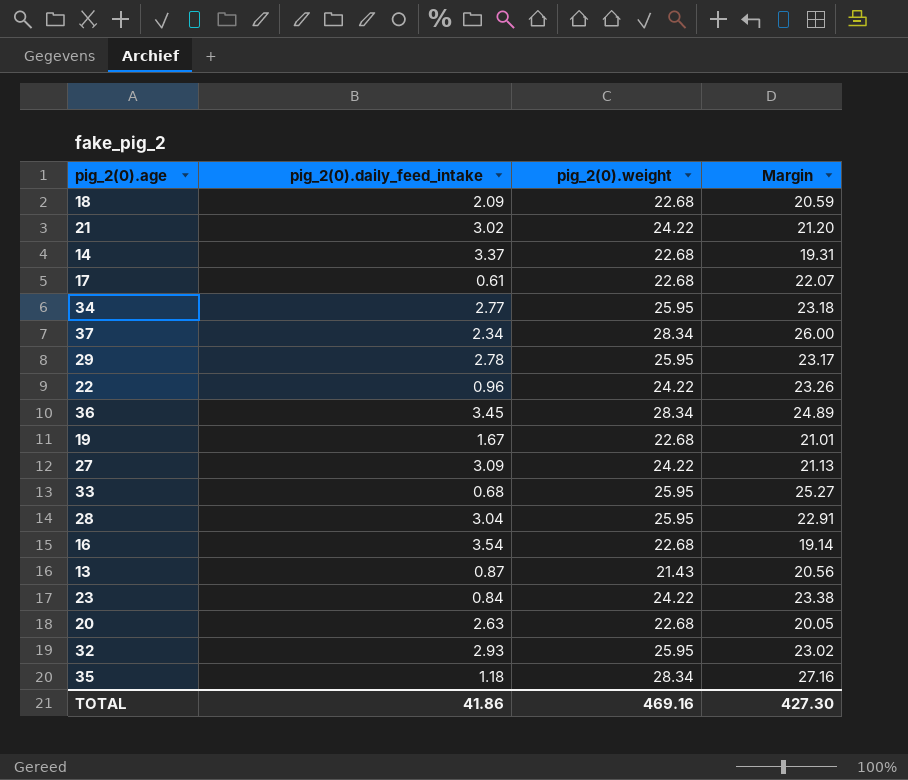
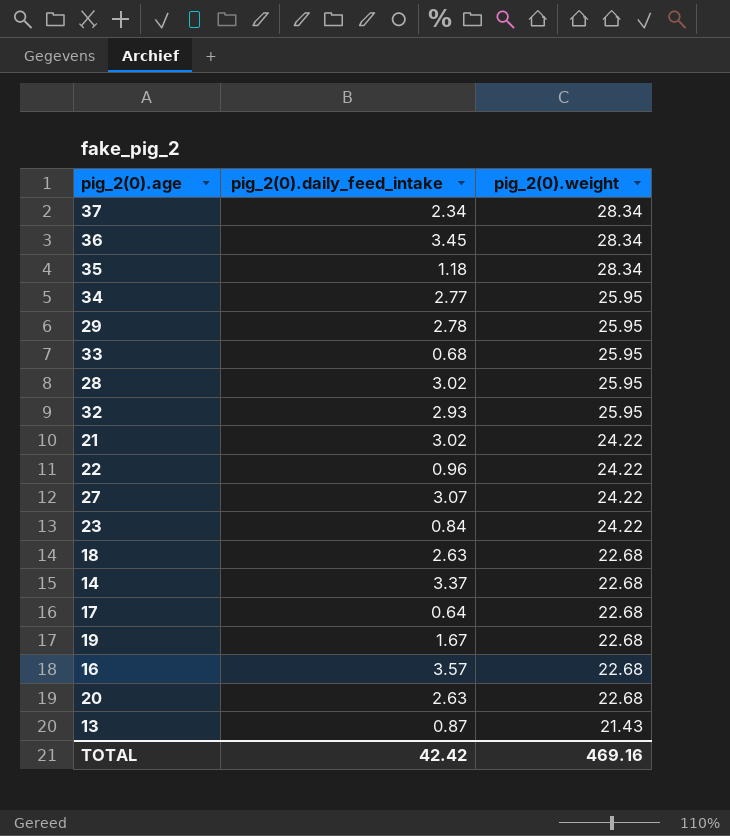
row order: none -> pig_2(0).weight descending
column Margin | formula: [pig_2(0).weight] - [pig_2(0).daily_feed_intake] -> none
28 | pig_2(0).daily_feed_intake: 3.04 -> 3.02
27 | pig_2(0).daily_feed_intake: 3.09 -> 3.07
18 | pig_2(0).daily_feed_intake: 2.09 -> 2.63
17 | pig_2(0).daily_feed_intake: 0.61 -> 0.64
16 | pig_2(0).daily_feed_intake: 3.54 -> 3.57
TOTAL | pig_2(0).daily_feed_intake: 41.86 -> 42.42

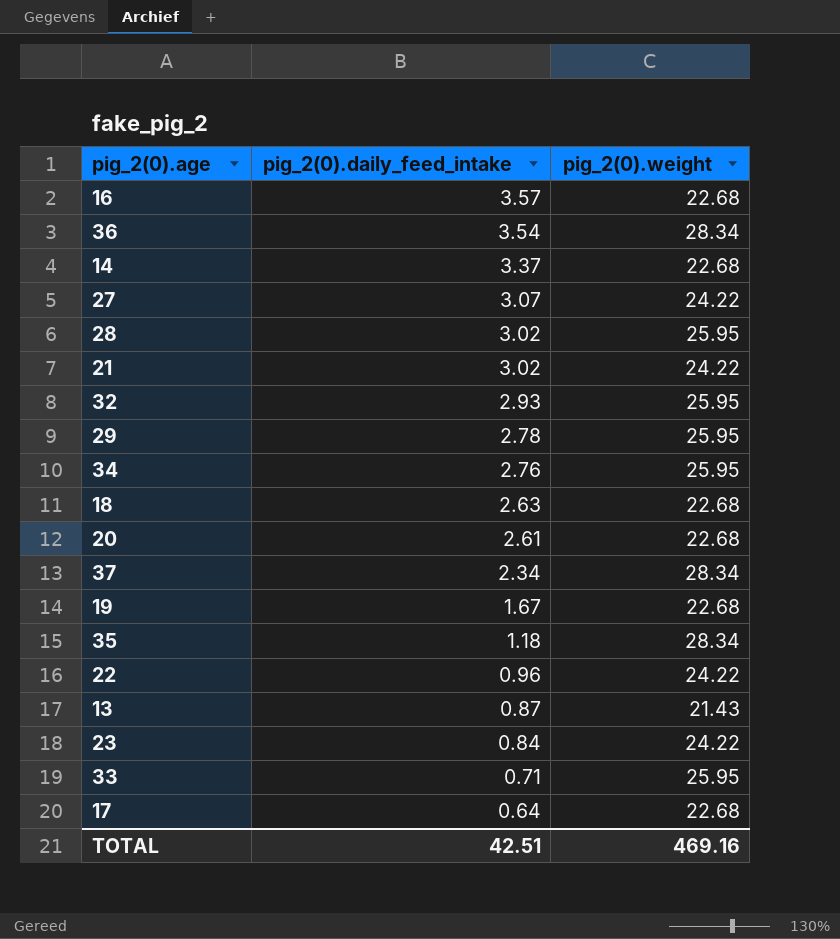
row order: pig_2(0).weight descending -> pig_2(0).daily_feed_intake descending
36 | pig_2(0).daily_feed_intake: 3.45 -> 3.54
34 | pig_2(0).daily_feed_intake: 2.77 -> 2.76
20 | pig_2(0).daily_feed_intake: 2.63 -> 2.61
33 | pig_2(0).daily_feed_intake: 0.68 -> 0.71
TOTAL | pig_2(0).daily_feed_intake: 42.42 -> 42.51

